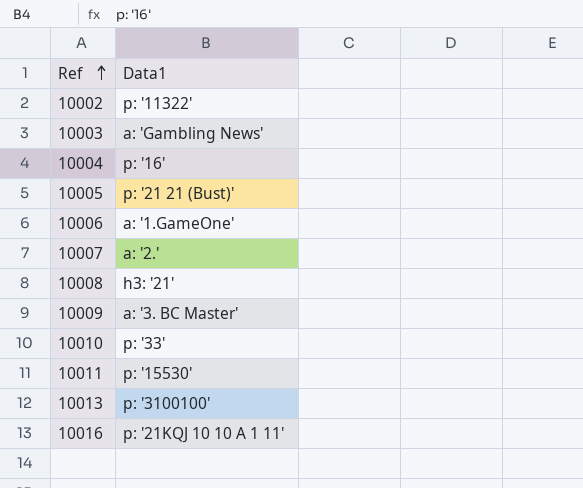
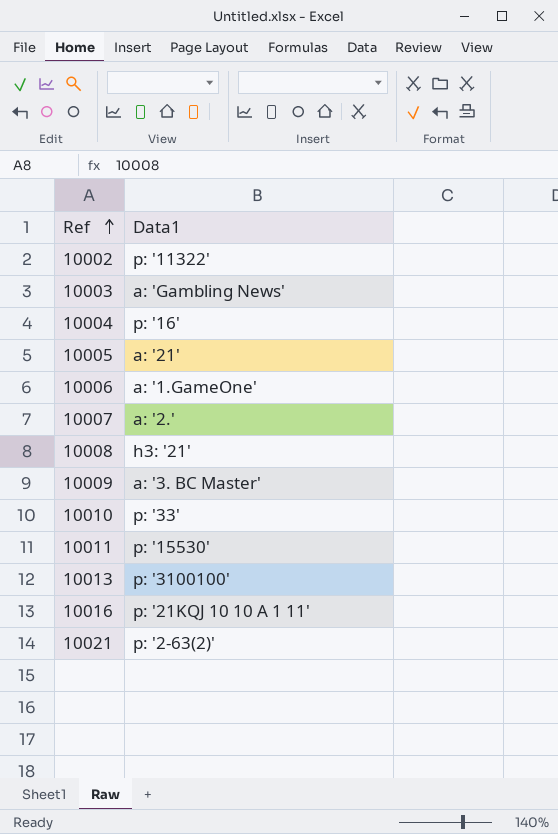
10005 | Data1: p: '21 21 (Bust)' -> a: '21'
row 10021: none -> p: '2-63(2)'

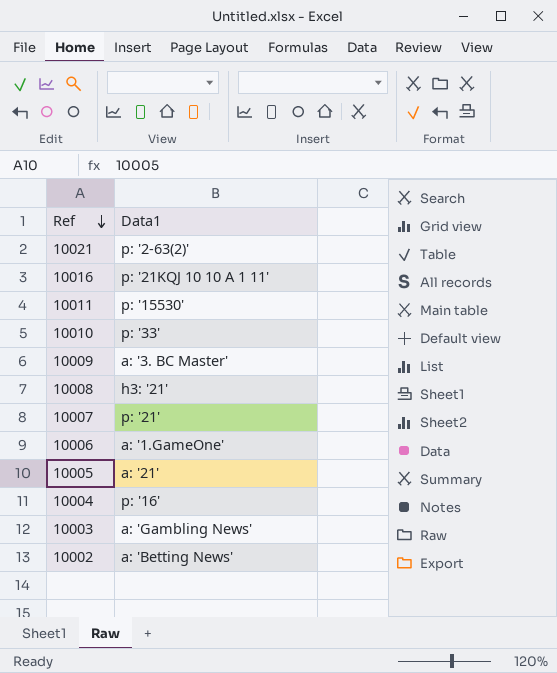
row order: Ref ascending -> Ref descending
row 10013: p: '3100100' -> none
10007 | Data1: a: '2.' -> p: '21'
10002 | Data1: p: '11322' -> a: 'Betting News'

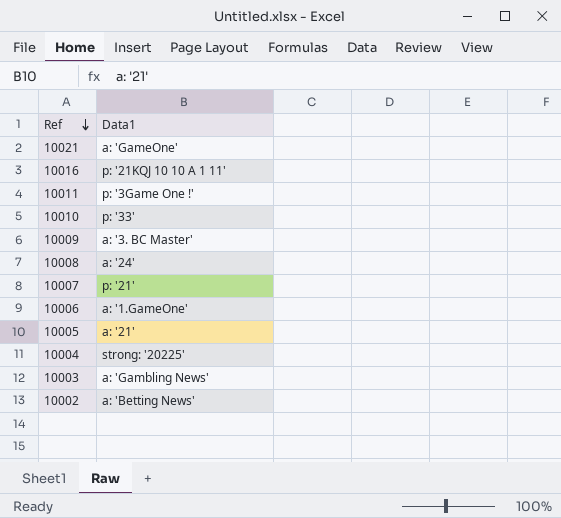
10021 | Data1: p: '2-63(2)' -> a: 'GameOne'
10011 | Data1: p: '15530' -> p: '3Game One !'
10008 | Data1: h3: '21' -> a: '24'
10004 | Data1: p: '16' -> strong: '20225'

